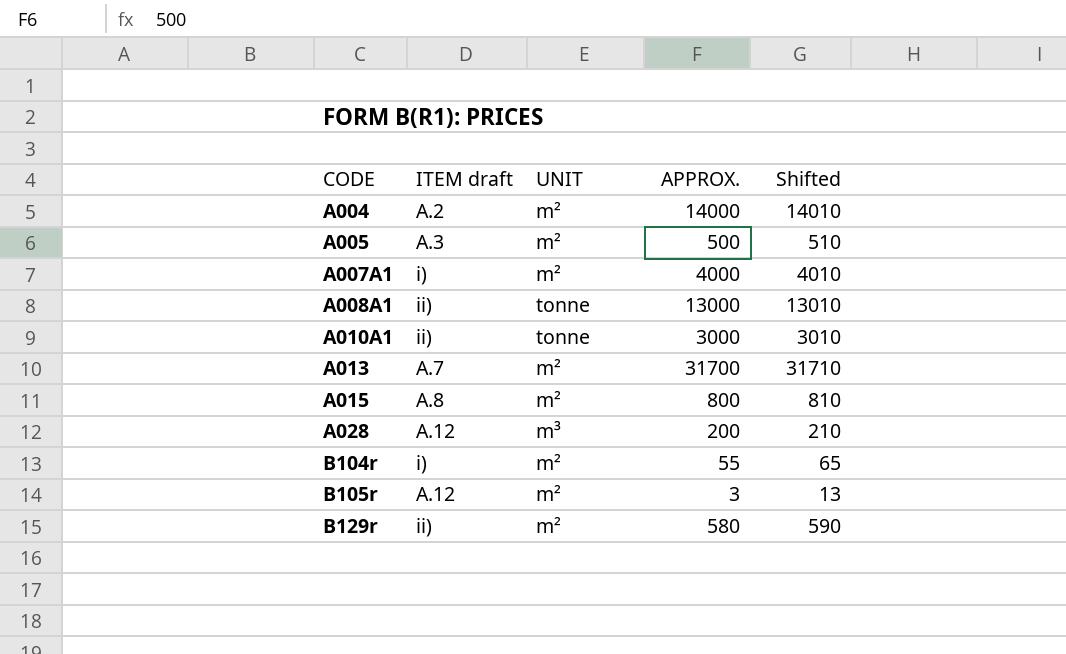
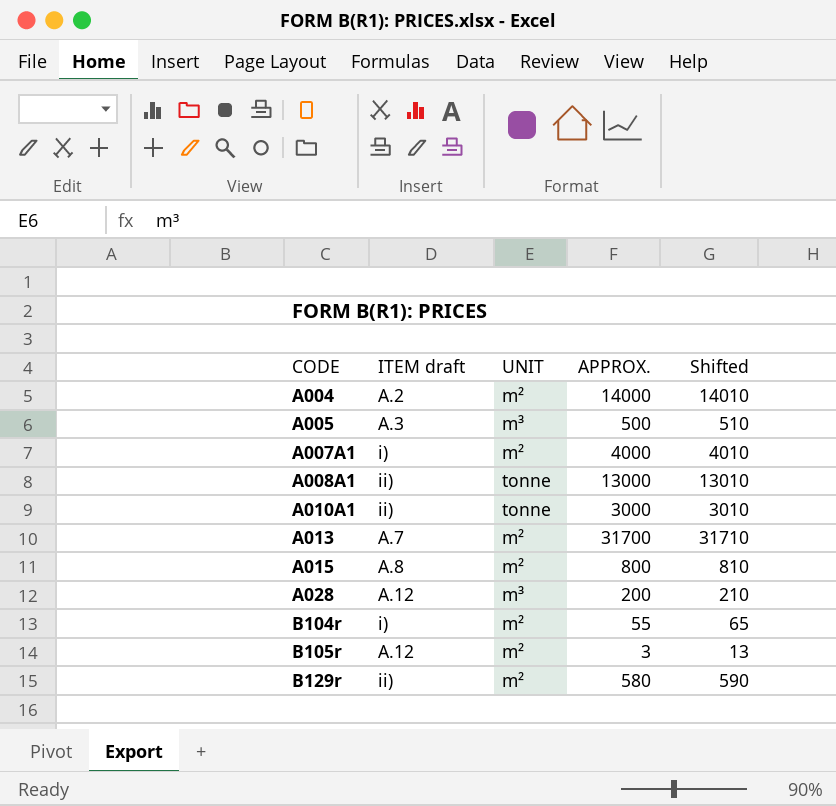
A005 | UNIT: m² -> m³

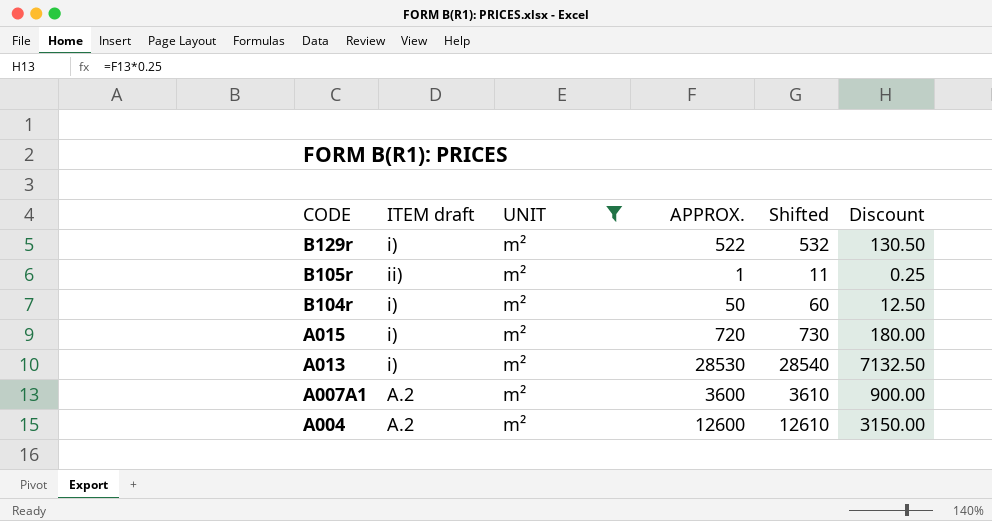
filter: none -> UNIT = m²
row order: CODE ascending -> CODE descending
column Discount | formula: none -> [APPROX.] * 0.25
B129r | ITEM draft: ii) -> i)
B129r | APPROX.: 580 -> 522
B129r | Shifted: 590 -> 532
B105r | ITEM draft: A.12 -> ii)
B105r | APPROX.: 3 -> 1
B105r | Shifted: 13 -> 11
B104r | APPROX.: 55 -> 50
B104r | Shifted: 65 -> 60
A015 | ITEM draft: A.8 -> i)
A015 | APPROX.: 800 -> 720
A015 | Shifted: 810 -> 730
A013 | ITEM draft: A.7 -> i)
A013 | APPROX.: 31700 -> 28530
A013 | Shifted: 31710 -> 28540
A007A1 | ITEM draft: i) -> A.2
A007A1 | APPROX.: 4000 -> 3600
A007A1 | Shifted: 4010 -> 3610
A004 | APPROX.: 14000 -> 12600
A004 | Shifted: 14010 -> 12610

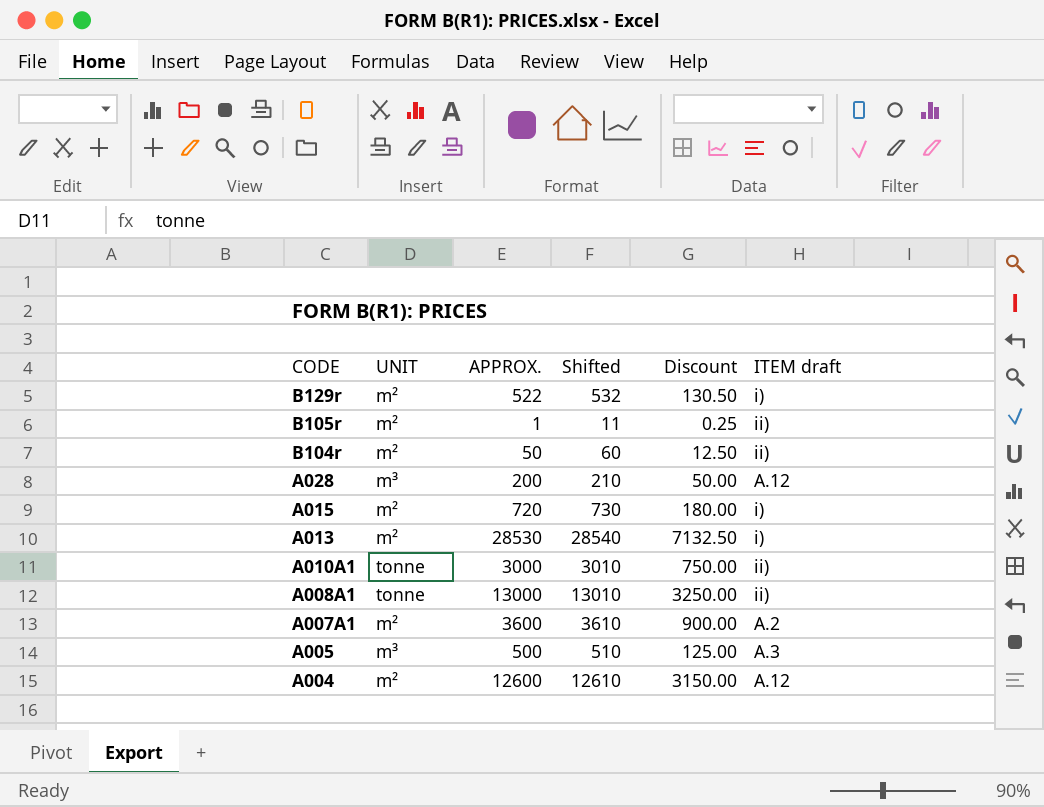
filter: UNIT = m² -> none
column ITEM draft | position: 2 -> 6
B104r | ITEM draft: i) -> ii)
A004 | ITEM draft: A.2 -> A.12

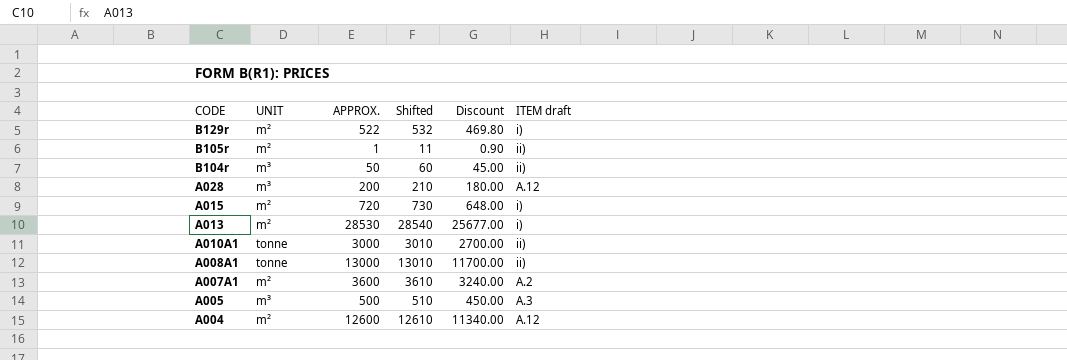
column Discount | formula: [APPROX.] * 0.25 -> [APPROX.] * 0.9
B104r | UNIT: m² -> m³

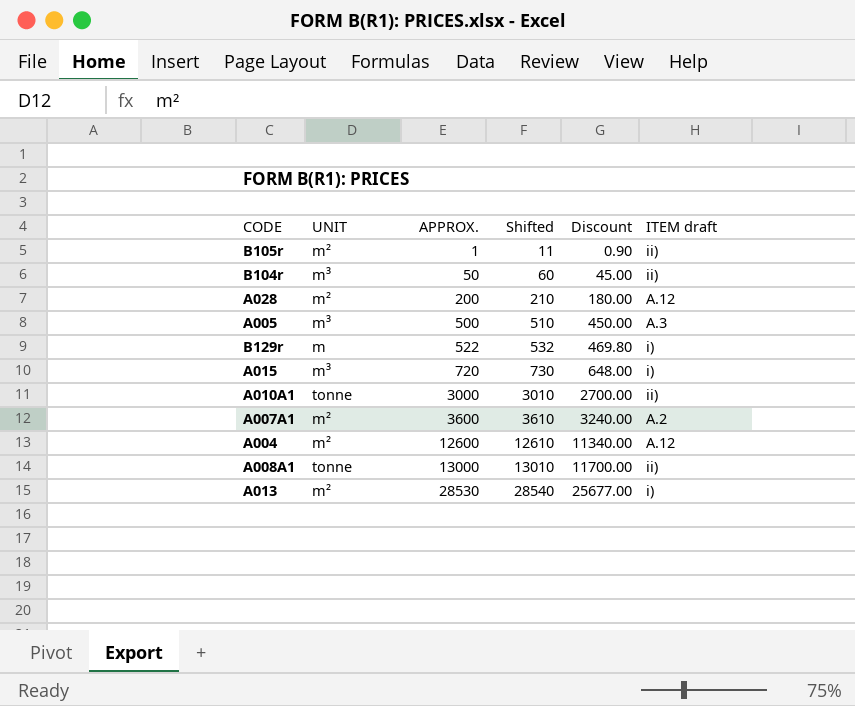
row order: CODE descending -> APPROX. ascending
A028 | UNIT: m³ -> m²
B129r | UNIT: m² -> m
A015 | UNIT: m² -> m³

